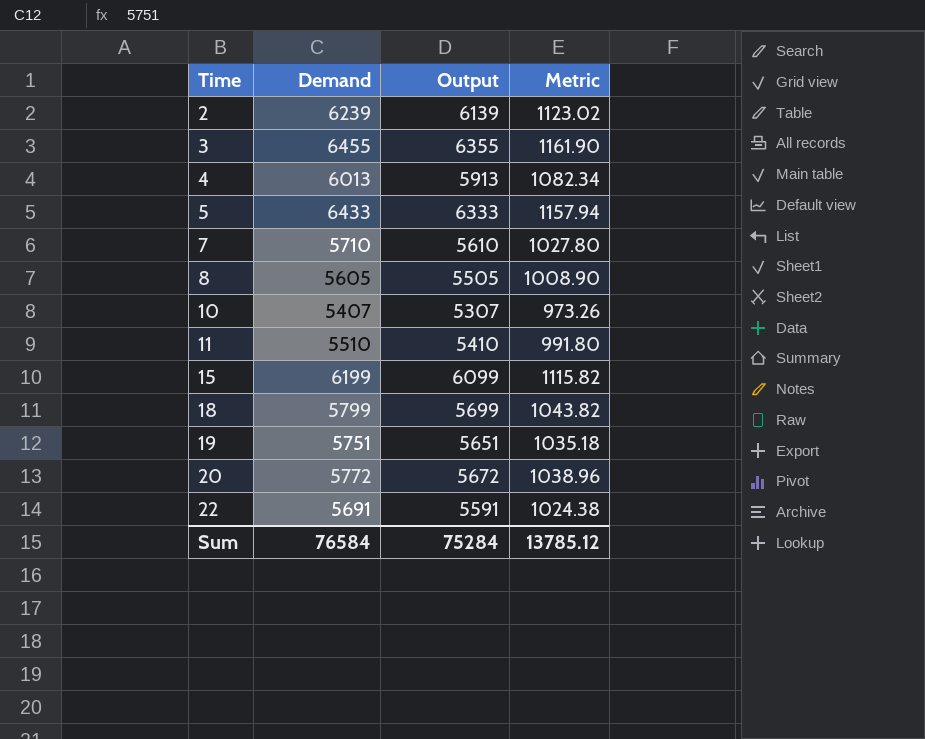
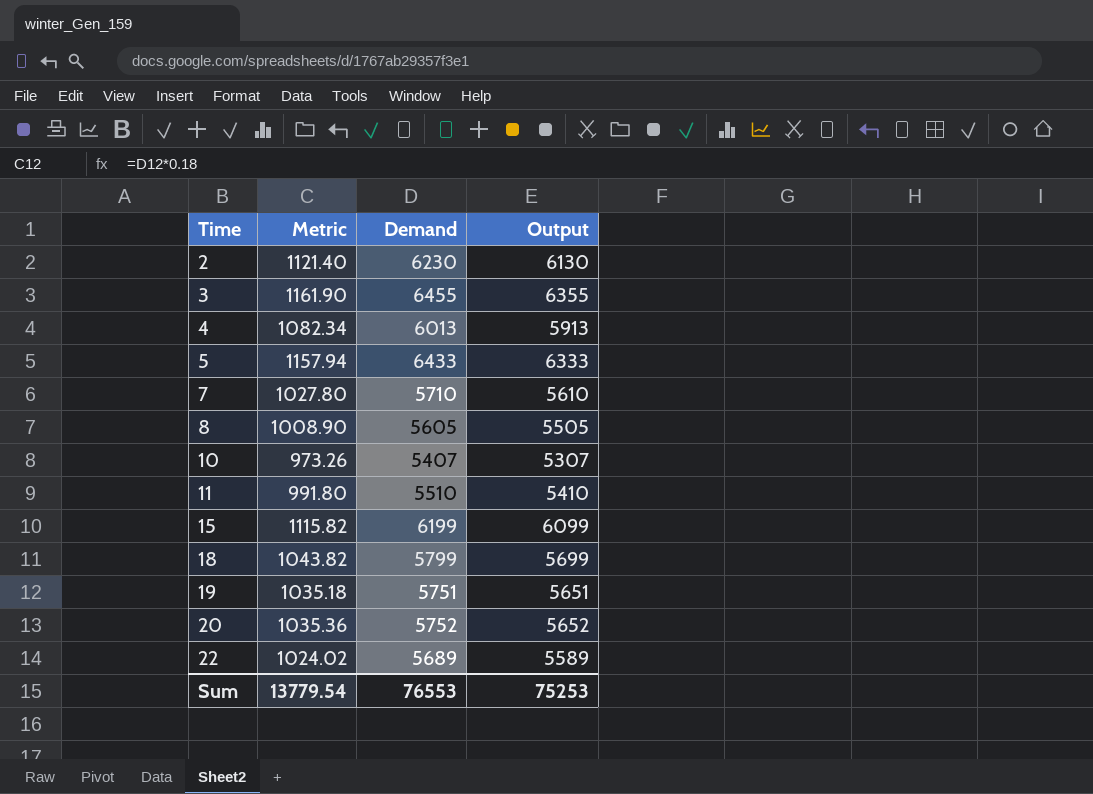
column Metric | position: 4 -> 2
2 | Metric: 1123.02 -> 1121.40
2 | Demand: 6239 -> 6230
2 | Output: 6139 -> 6130
20 | Metric: 1038.96 -> 1035.36
20 | Demand: 5772 -> 5752
20 | Output: 5672 -> 5652
22 | Metric: 1024.38 -> 1024.02
22 | Demand: 5691 -> 5689
22 | Output: 5591 -> 5589
Sum | Metric: 13785.12 -> 13779.54
Sum | Demand: 76584 -> 76553
Sum | Output: 75284 -> 75253

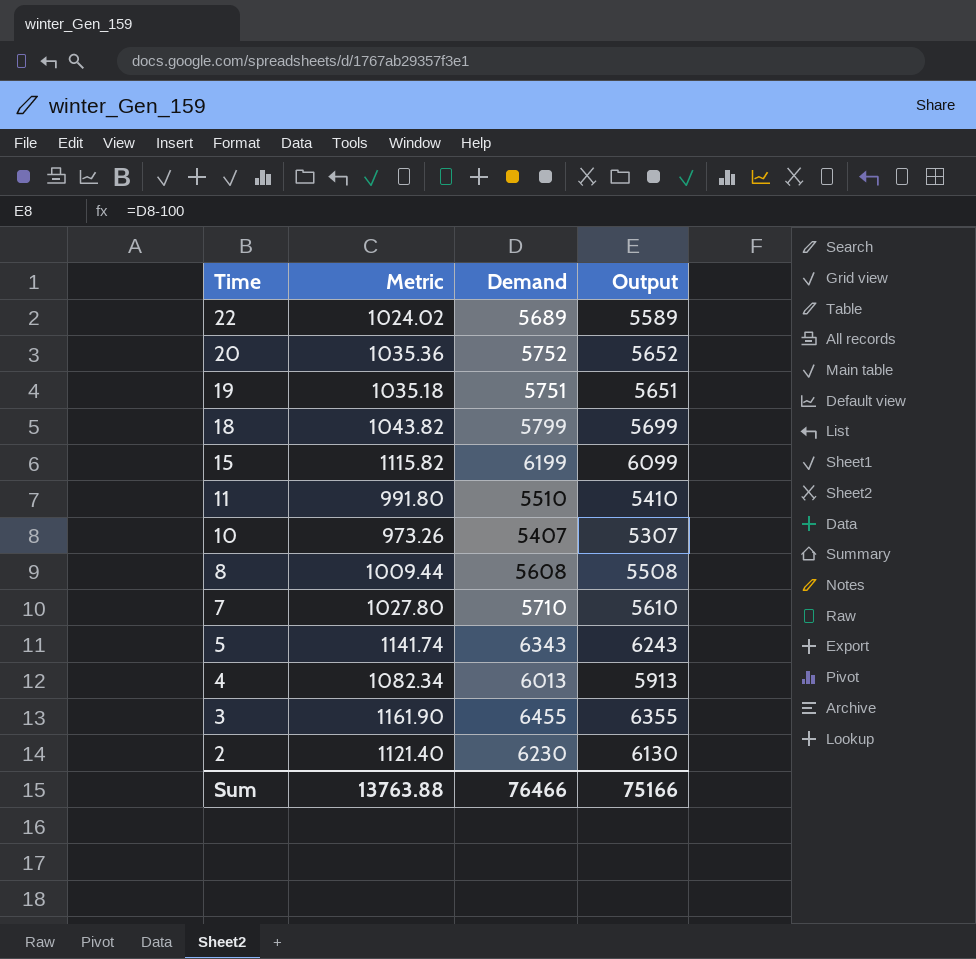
row order: Time ascending -> Time descending
8 | Metric: 1008.90 -> 1009.44
8 | Demand: 5605 -> 5608
8 | Output: 5505 -> 5508
5 | Metric: 1157.94 -> 1141.74
5 | Demand: 6433 -> 6343
5 | Output: 6333 -> 6243
Sum | Metric: 13779.54 -> 13763.88
Sum | Demand: 76553 -> 76466
Sum | Output: 75253 -> 75166

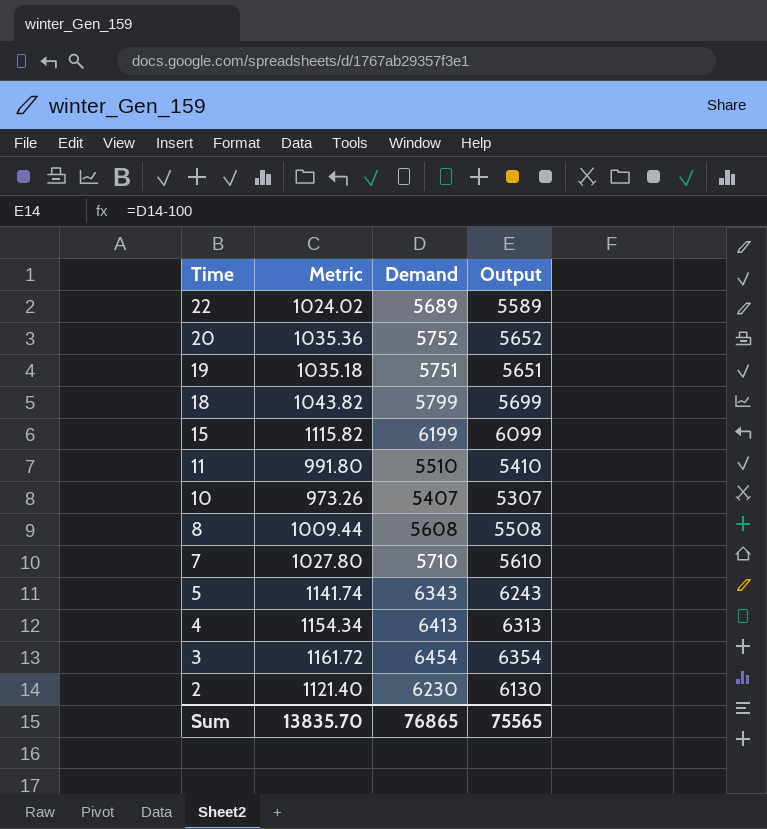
4 | Metric: 1082.34 -> 1154.34
4 | Demand: 6013 -> 6413
4 | Output: 5913 -> 6313
3 | Metric: 1161.90 -> 1161.72
3 | Demand: 6455 -> 6454
3 | Output: 6355 -> 6354
Sum | Metric: 13763.88 -> 13835.70
Sum | Demand: 76466 -> 76865
Sum | Output: 75166 -> 75565

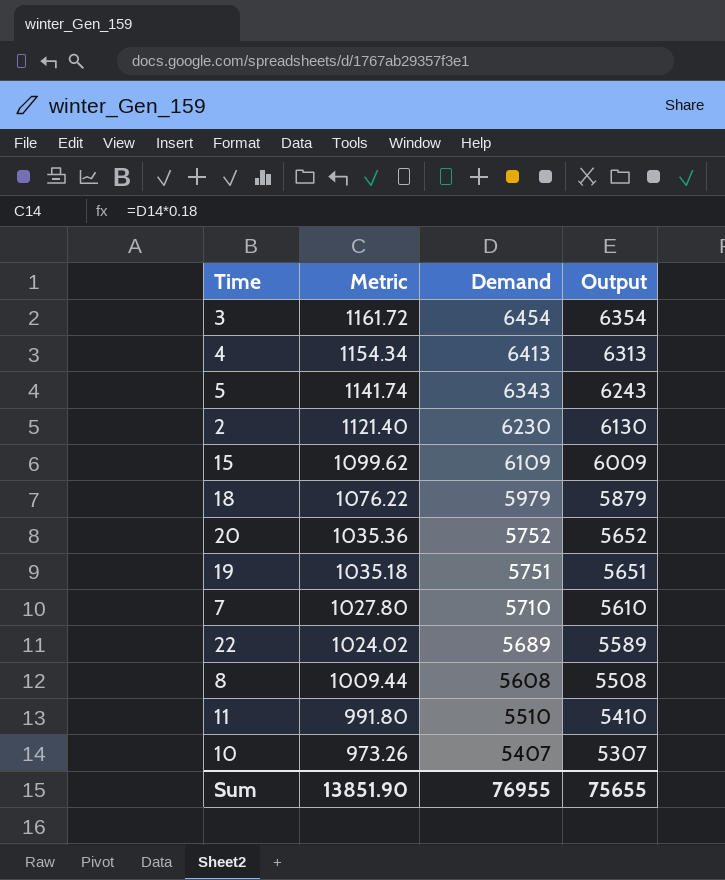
row order: Time descending -> Metric descending
15 | Metric: 1115.82 -> 1099.62
15 | Demand: 6199 -> 6109
15 | Output: 6099 -> 6009
18 | Metric: 1043.82 -> 1076.22
18 | Demand: 5799 -> 5979
18 | Output: 5699 -> 5879
Sum | Metric: 13835.70 -> 13851.90
Sum | Demand: 76865 -> 76955
Sum | Output: 75565 -> 75655

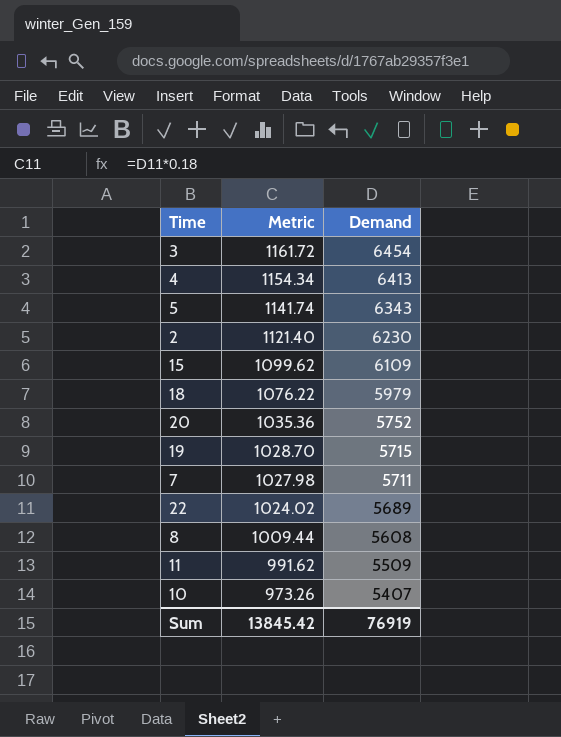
column Output | formula: [Demand] - 100 -> none
19 | Metric: 1035.18 -> 1028.70
19 | Demand: 5751 -> 5715
7 | Metric: 1027.80 -> 1027.98
7 | Demand: 5710 -> 5711
11 | Metric: 991.80 -> 991.62
11 | Demand: 5510 -> 5509
Sum | Metric: 13851.90 -> 13845.42
Sum | Demand: 76955 -> 76919

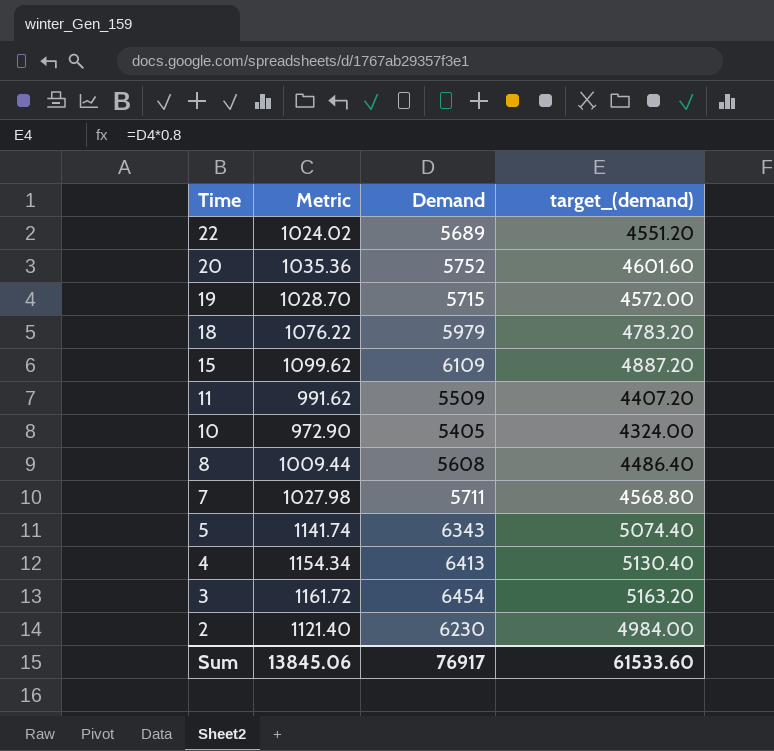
row order: Metric descending -> Time descending
column target_(demand) | formula: none -> [Demand] * 0.8
10 | Metric: 973.26 -> 972.90
10 | Demand: 5407 -> 5405
Sum | Metric: 13845.42 -> 13845.06
Sum | Demand: 76919 -> 76917

